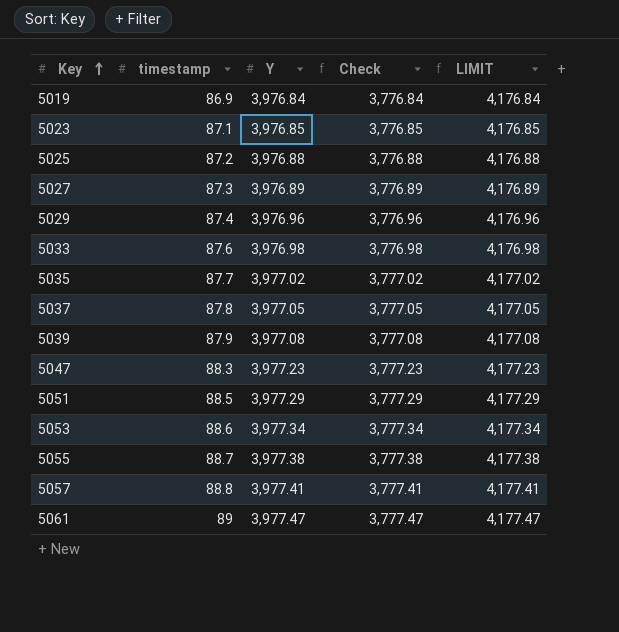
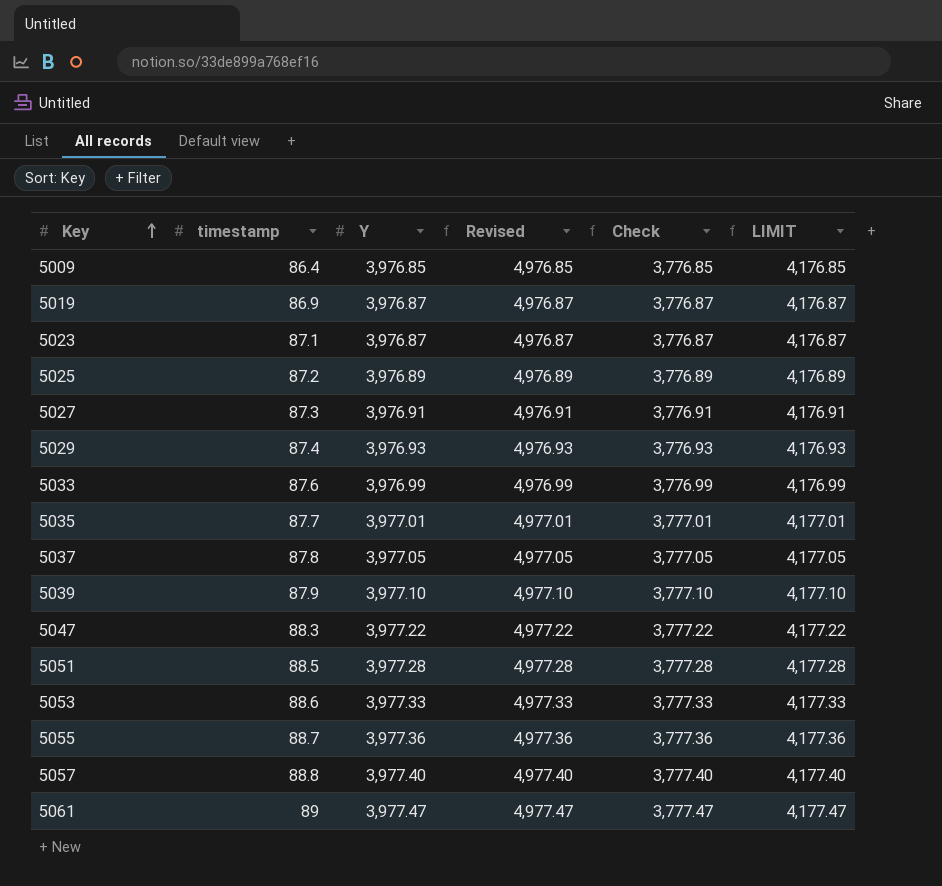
column Revised | formula: none -> [Y] + 1000
row 5009: none -> 86.4 | 3,976.85 | 4,976.85 | 3,776.85 | 4,176.85
5019 | Y: 3,976.84 -> 3,976.87
5019 | Check: 3,776.84 -> 3,776.87
5019 | LIMIT: 4,176.84 -> 4,176.87
5023 | Y: 3,976.85 -> 3,976.87
5023 | Check: 3,776.85 -> 3,776.87
5023 | LIMIT: 4,176.85 -> 4,176.87
5025 | Y: 3,976.88 -> 3,976.89
5025 | Check: 3,776.88 -> 3,776.89
5025 | LIMIT: 4,176.88 -> 4,176.89
5027 | Y: 3,976.89 -> 3,976.91
5027 | Check: 3,776.89 -> 3,776.91
5027 | LIMIT: 4,176.89 -> 4,176.91
5029 | Y: 3,976.96 -> 3,976.93
5029 | Check: 3,776.96 -> 3,776.93
5029 | LIMIT: 4,176.96 -> 4,176.93
5033 | Y: 3,976.98 -> 3,976.99
5033 | Check: 3,776.98 -> 3,776.99
5033 | LIMIT: 4,176.98 -> 4,176.99
5035 | Y: 3,977.02 -> 3,977.01
5035 | Check: 3,777.02 -> 3,777.01
5035 | LIMIT: 4,177.02 -> 4,177.01
5039 | Y: 3,977.08 -> 3,977.10
5039 | Check: 3,777.08 -> 3,777.10
5039 | LIMIT: 4,177.08 -> 4,177.10
5047 | Y: 3,977.23 -> 3,977.22
5047 | Check: 3,777.23 -> 3,777.22
5047 | LIMIT: 4,177.23 -> 4,177.22
5051 | Y: 3,977.29 -> 3,977.28
5051 | Check: 3,777.29 -> 3,777.28
5051 | LIMIT: 4,177.29 -> 4,177.28
5053 | Y: 3,977.34 -> 3,977.33
5053 | Check: 3,777.34 -> 3,777.33
5053 | LIMIT: 4,177.34 -> 4,177.33
5055 | Y: 3,977.38 -> 3,977.36
5055 | Check: 3,777.38 -> 3,777.36
5055 | LIMIT: 4,177.38 -> 4,177.36
5057 | Y: 3,977.41 -> 3,977.40
5057 | Check: 3,777.41 -> 3,777.40
5057 | LIMIT: 4,177.41 -> 4,177.40

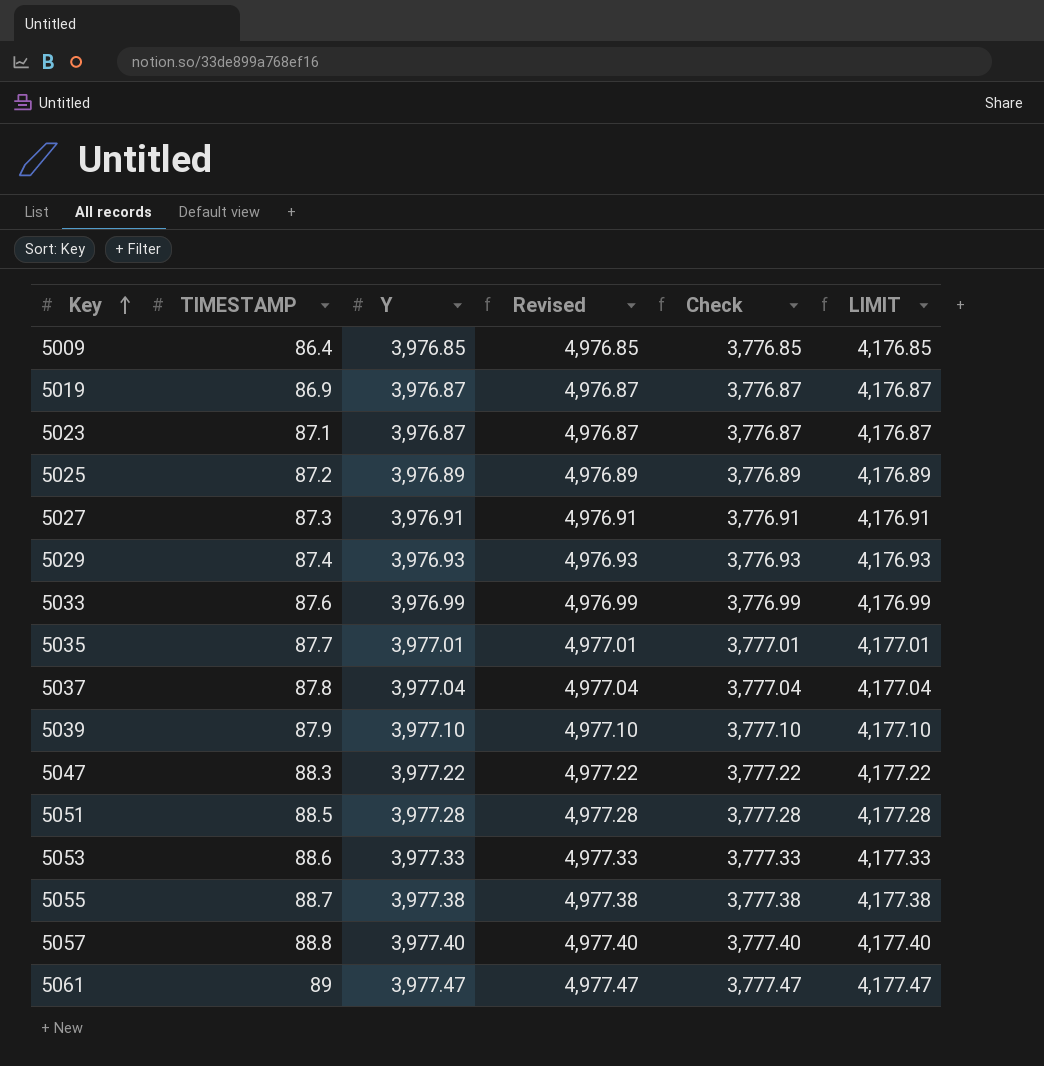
column name: timestamp -> TIMESTAMP
5037 | Y: 3,977.05 -> 3,977.04
5037 | Revised: 4,977.05 -> 4,977.04
5037 | Check: 3,777.05 -> 3,777.04
5037 | LIMIT: 4,177.05 -> 4,177.04
5055 | Y: 3,977.36 -> 3,977.38
5055 | Revised: 4,977.36 -> 4,977.38
5055 | Check: 3,777.36 -> 3,777.38
5055 | LIMIT: 4,177.36 -> 4,177.38

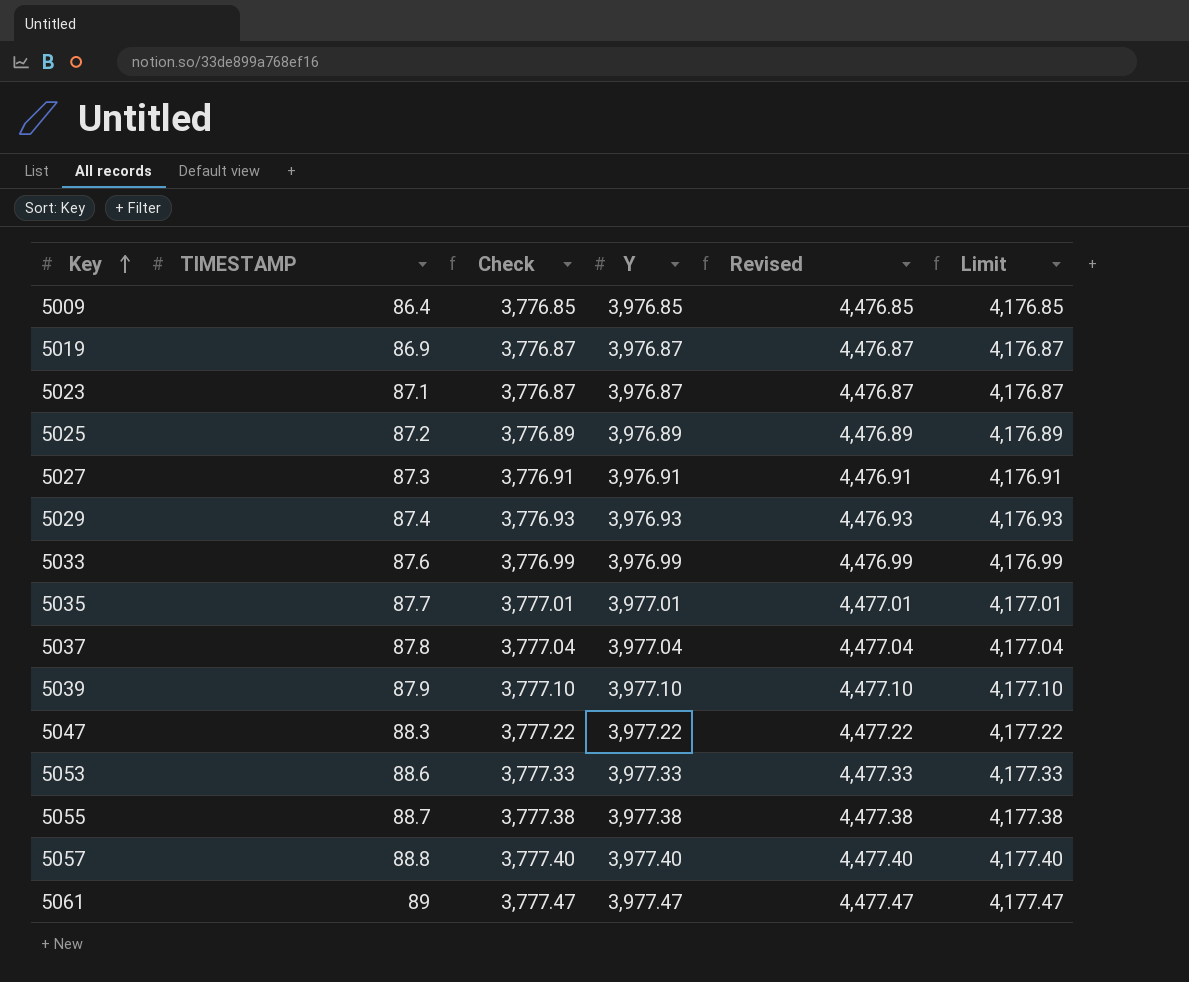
column Check | position: 5 -> 3
column Revised | formula: [Y] + 1000 -> [Y] + 500
column name: LIMIT -> Limit
row 5051: 88.5 | 3,977.28 | 4,977.28 | 3,777.28 | 4,177.28 -> none

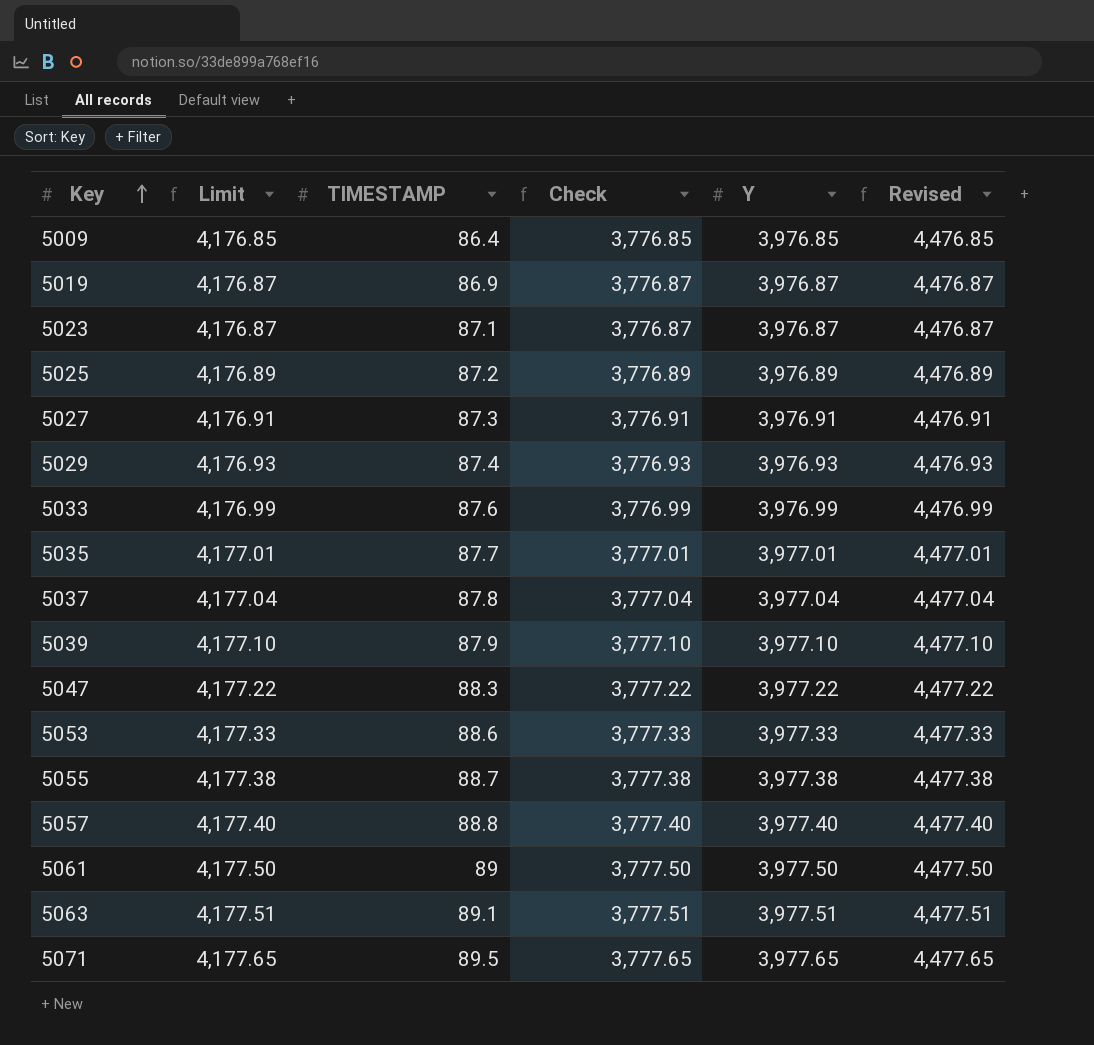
column Limit | position: 6 -> 2
5061 | Limit: 4,177.47 -> 4,177.50
5061 | Check: 3,777.47 -> 3,777.50
5061 | Y: 3,977.47 -> 3,977.50
5061 | Revised: 4,477.47 -> 4,477.50
row 5063: none -> 4,177.51 | 89.1 | 3,777.51 | 3,977.51 | 4,477.51
row 5071: none -> 4,177.65 | 89.5 | 3,777.65 | 3,977.65 | 4,477.65

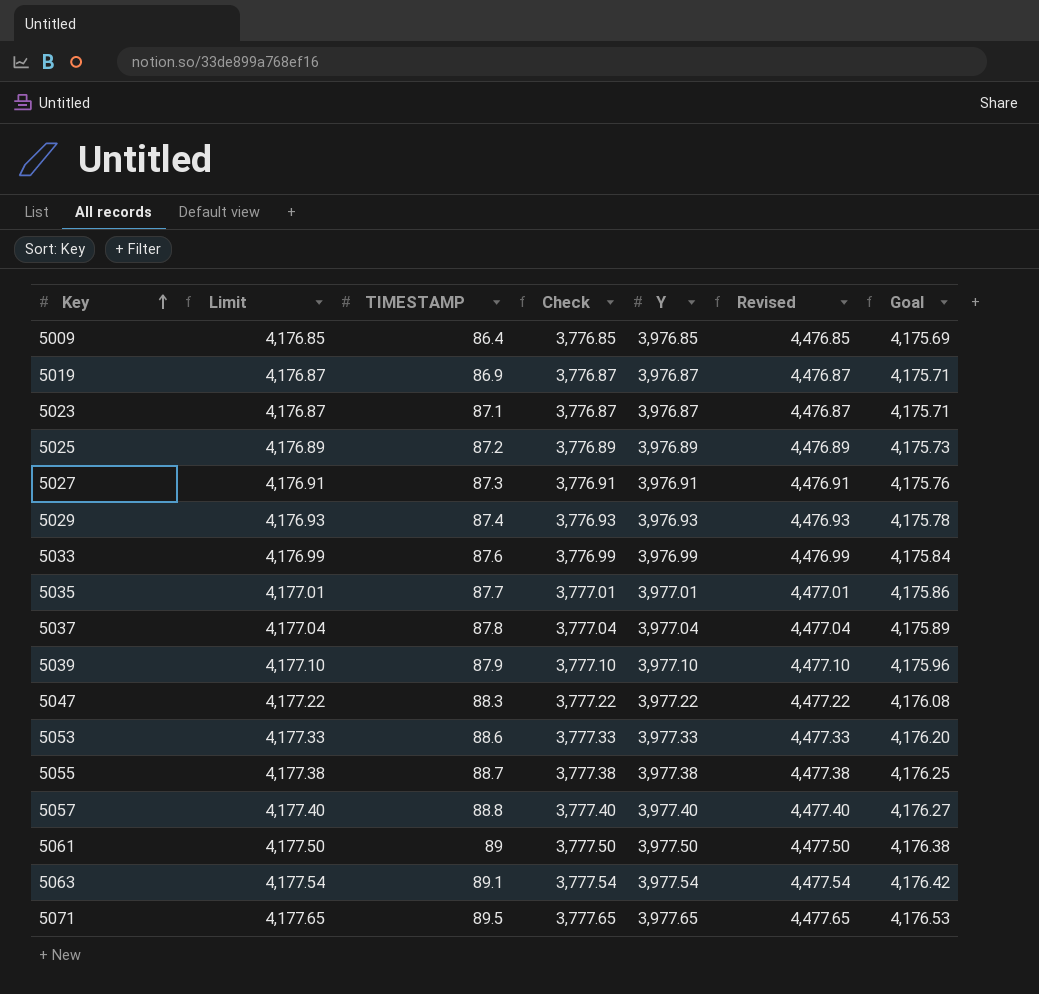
column Goal | formula: none -> [Y] * 1.05
5063 | Limit: 4,177.51 -> 4,177.54
5063 | Check: 3,777.51 -> 3,777.54
5063 | Y: 3,977.51 -> 3,977.54
5063 | Revised: 4,477.51 -> 4,477.54

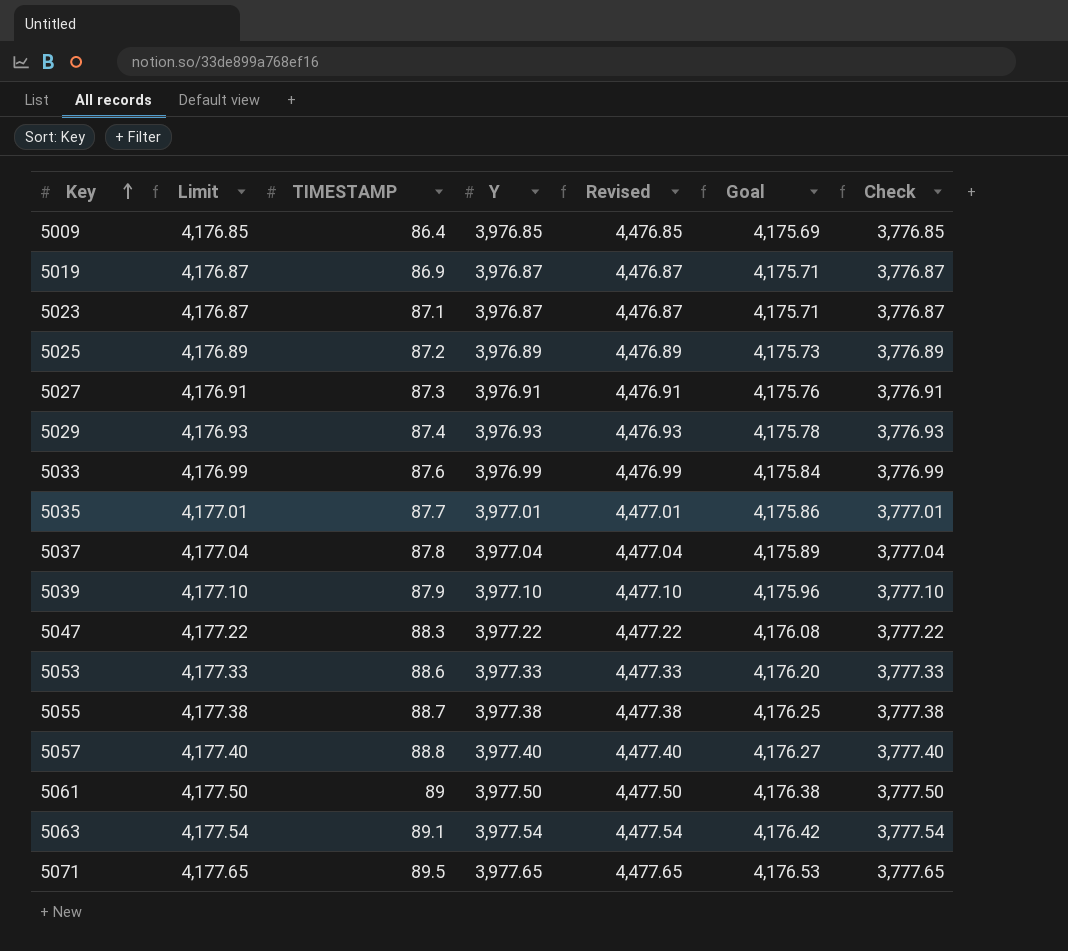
column Check | position: 4 -> 7

